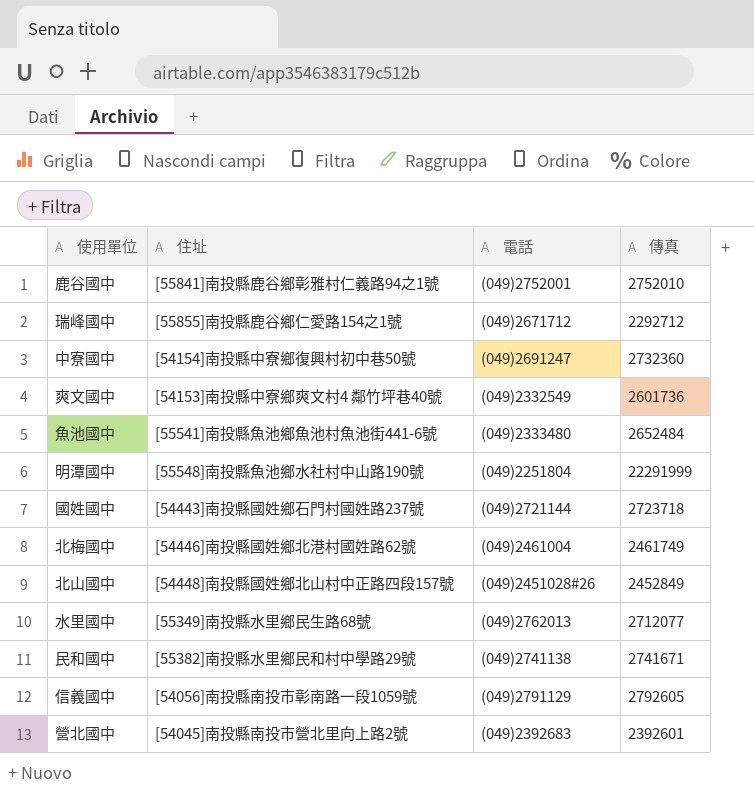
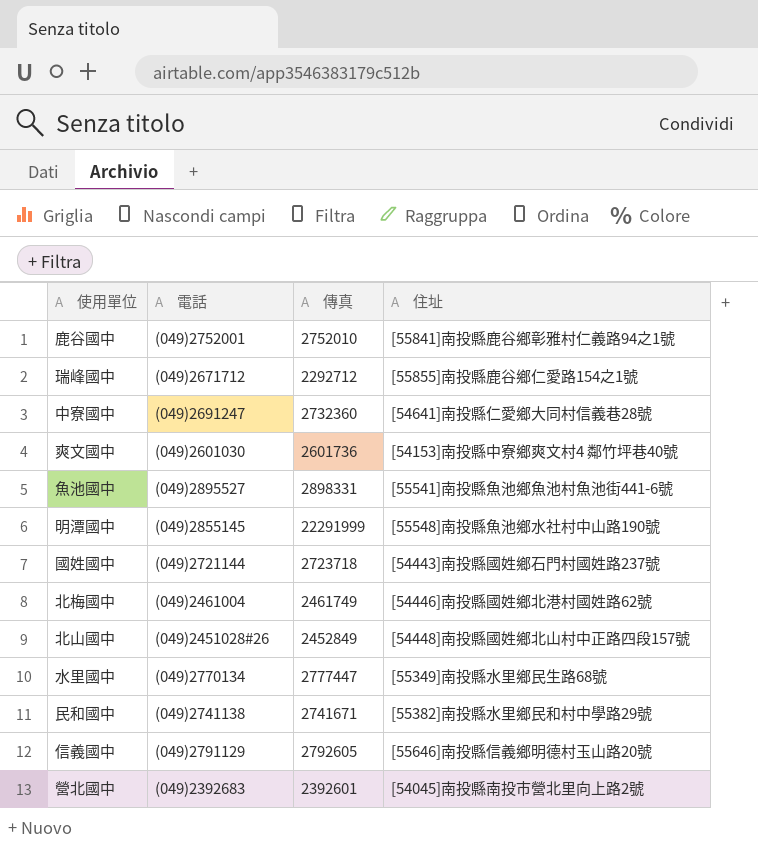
column 住址 | position: 2 -> 4
中寮國中 | 住址: [54154]南投縣中寮鄉復興村初中巷50號 -> [54641]南投縣仁愛鄉大同村信義巷28號
爽文國中 | 電話: (049)2332549 -> (049)2601030
魚池國中 | 電話: (049)2333480 -> (049)2895527
魚池國中 | 傳真: 2652484 -> 2898331
明潭國中 | 電話: (049)2251804 -> (049)2855145
水里國中 | 電話: (049)2762013 -> (049)2770134
水里國中 | 傳真: 2712077 -> 2777447
信義國中 | 住址: [54056]南投縣南投市彰南路一段1059號 -> [55646]南投縣信義鄉明德村玉山路20號

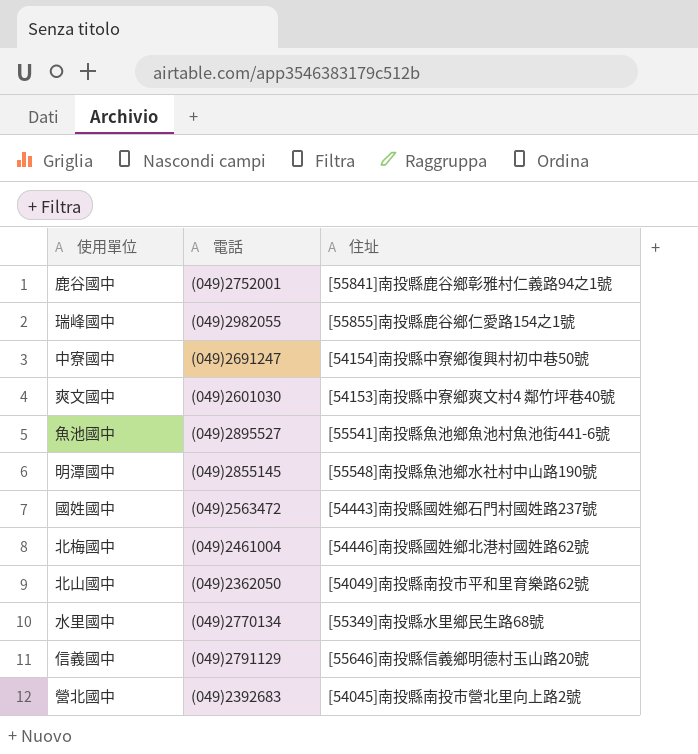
column 傳真 | position: 3 -> none
row 民和國中: (049)2741138 | 2741671 | [55382]南投縣水里鄉民和村中學路29號 -> none
瑞峰國中 | 電話: (049)2671712 -> (049)2982055
中寮國中 | 住址: [54641]南投縣仁愛鄉大同村信義巷28號 -> [54154]南投縣中寮鄉復興村初中巷50號
國姓國中 | 電話: (049)2721144 -> (049)2563472
北山國中 | 電話: (049)2451028#26 -> (049)2362050
北山國中 | 住址: [54448]南投縣國姓鄉北山村中正路四段157號 -> [54049]南投縣南投市平和里育樂路62號

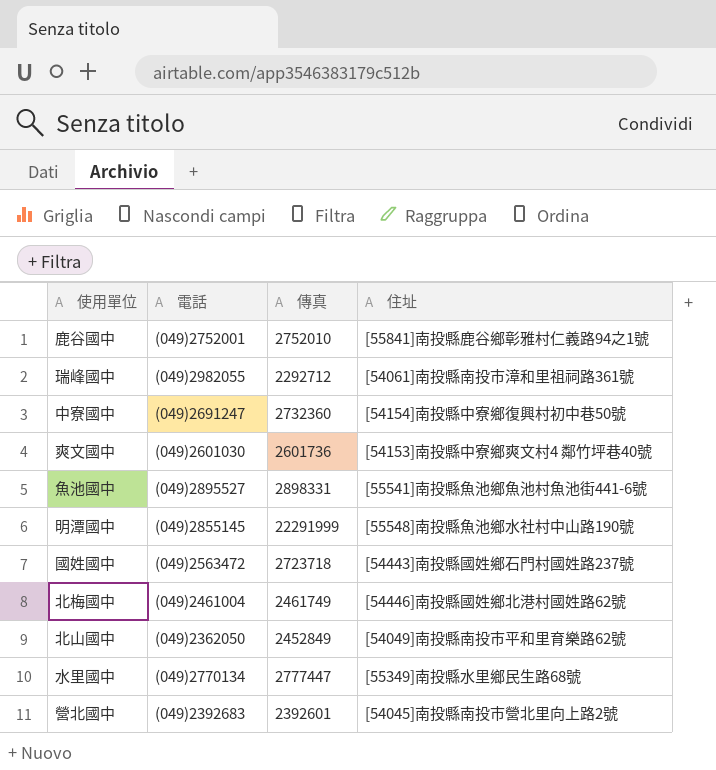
column 傳真 | position: none -> 3
row 信義國中: (049)2791129 | [55646]南投縣信義鄉明德村玉山路20號 -> none
瑞峰國中 | 住址: [55855]南投縣鹿谷鄉仁愛路154之1號 -> [54061]南投縣南投市漳和里祖祠路361號

